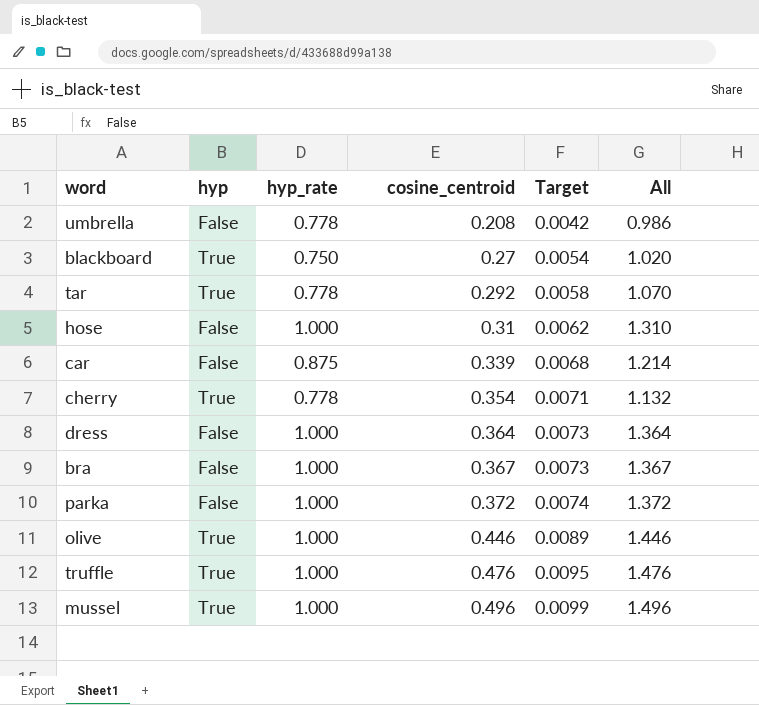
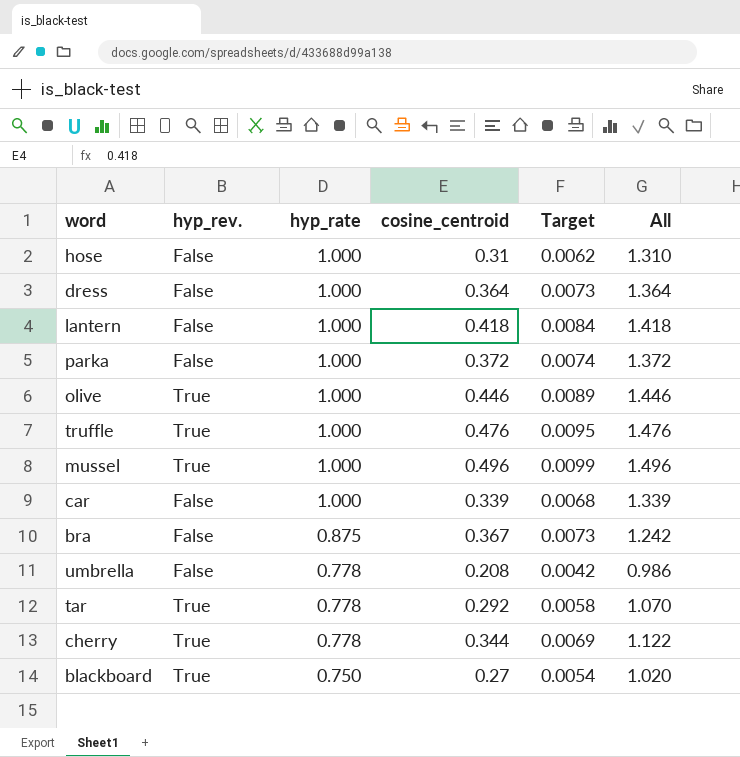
row order: cosine_centroid ascending -> hyp_rate descending
column name: hyp -> hyp_rev.
row lantern: none -> False | 1.000 | 0.418 | 0.0084 | 1.418
car | hyp_rate: 0.875 -> 1.000
car | All: 1.214 -> 1.339
bra | hyp_rate: 1.000 -> 0.875
bra | All: 1.367 -> 1.242
cherry | cosine_centroid: 0.354 -> 0.344
cherry | Target: 0.0071 -> 0.0069
cherry | All: 1.132 -> 1.122

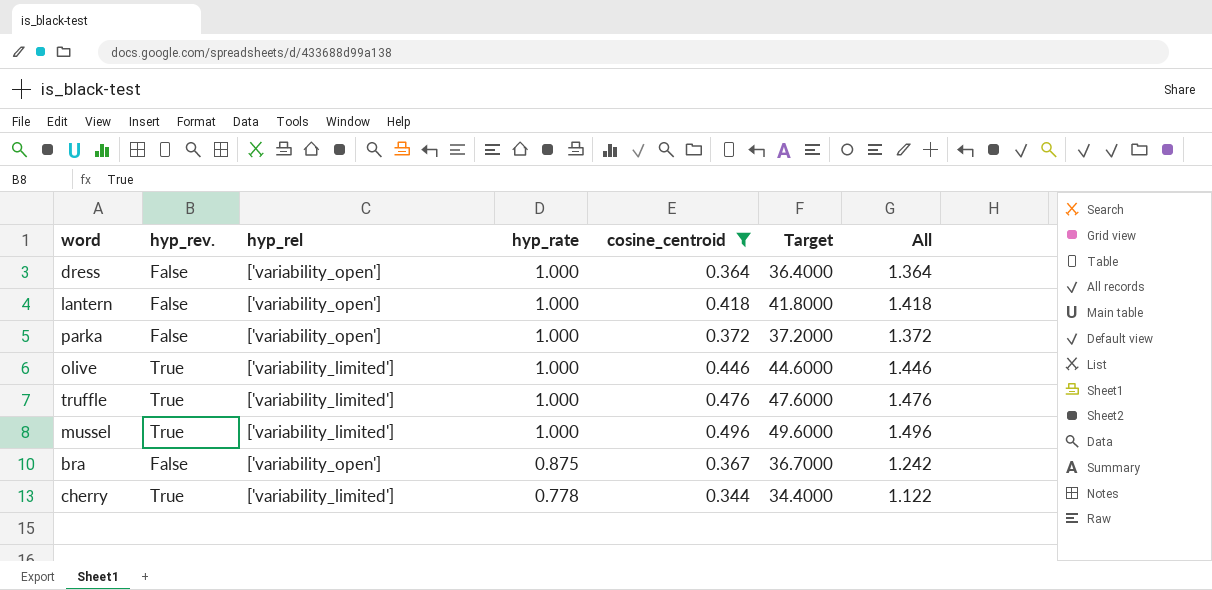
filter: none -> cosine_centroid >= 0.344
column hyp_rel | position: none -> 3
column Target | formula: [cosine_centroid] * 0.02 -> [cosine_centroid] * 100

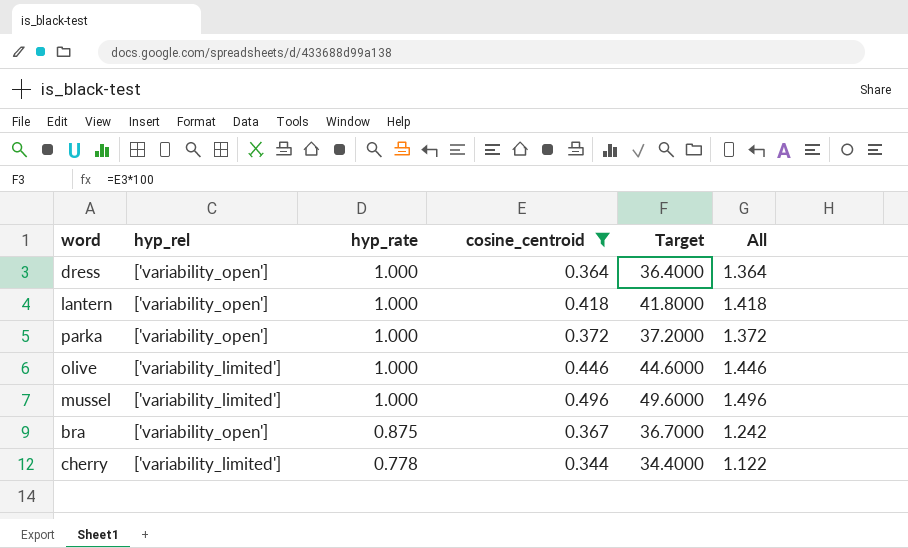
column hyp_rev. | position: 2 -> none
row truffle: True | ['variability_limited'] | 1.000 | 0.476 | 47.6000 | 1.476 -> none

